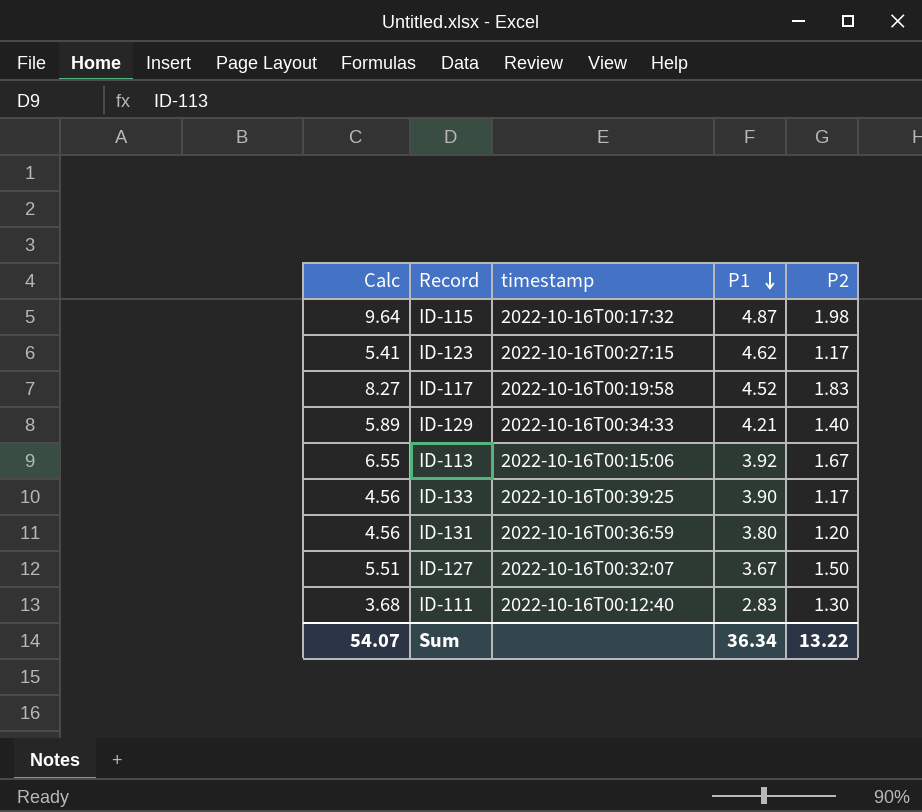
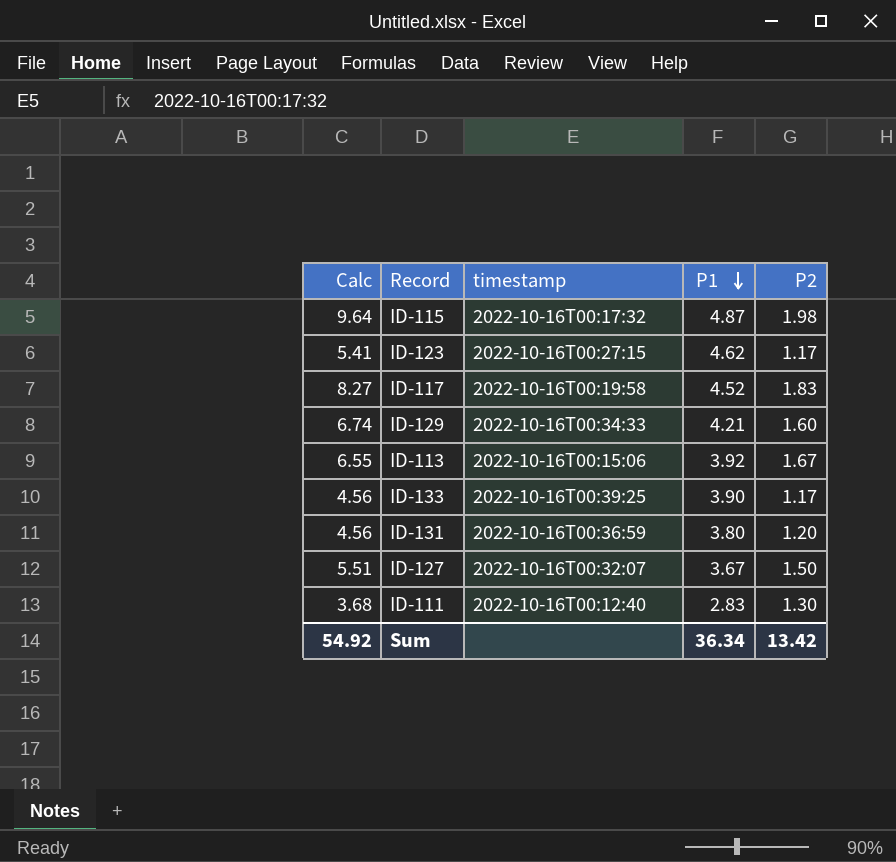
ID-129 | Calc: 5.89 -> 6.74
ID-129 | P2: 1.40 -> 1.60
Sum | Calc: 54.07 -> 54.92
Sum | P2: 13.22 -> 13.42

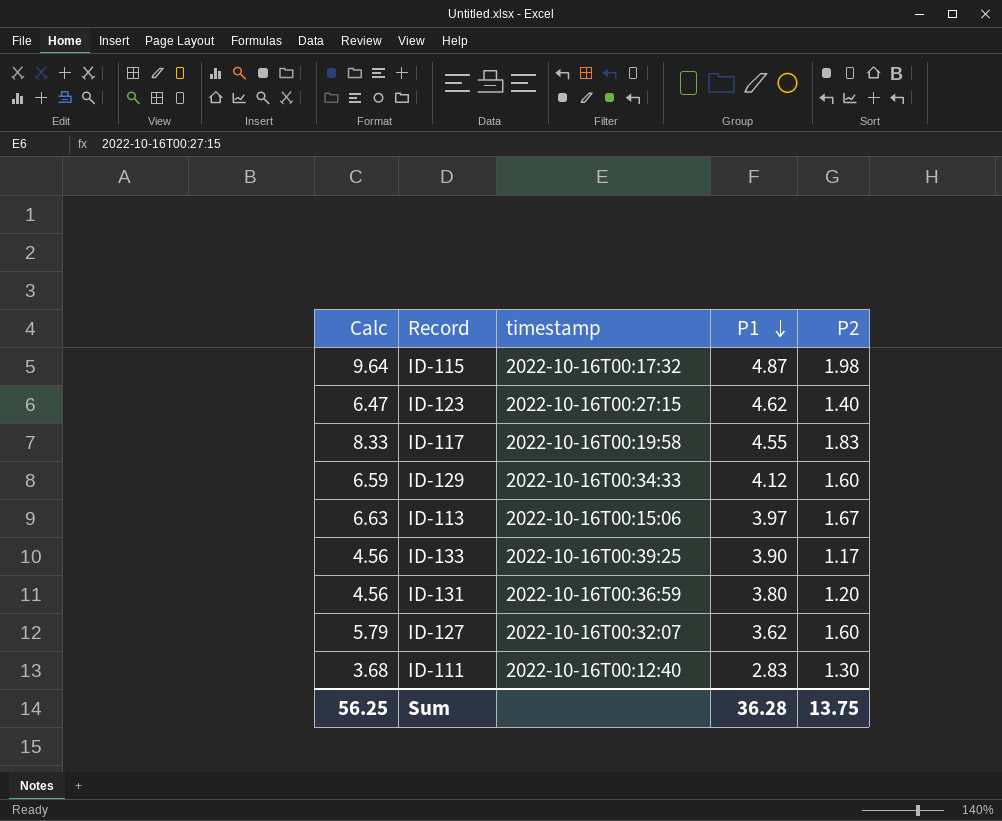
ID-123 | Calc: 5.41 -> 6.47
ID-123 | P2: 1.17 -> 1.40
ID-117 | Calc: 8.27 -> 8.33
ID-117 | P1: 4.52 -> 4.55
ID-129 | Calc: 6.74 -> 6.59
ID-129 | P1: 4.21 -> 4.12
ID-113 | Calc: 6.55 -> 6.63
ID-113 | P1: 3.92 -> 3.97
ID-127 | Calc: 5.51 -> 5.79
ID-127 | P1: 3.67 -> 3.62
ID-127 | P2: 1.50 -> 1.60
Sum | Calc: 54.92 -> 56.25
Sum | P1: 36.34 -> 36.28
Sum | P2: 13.42 -> 13.75

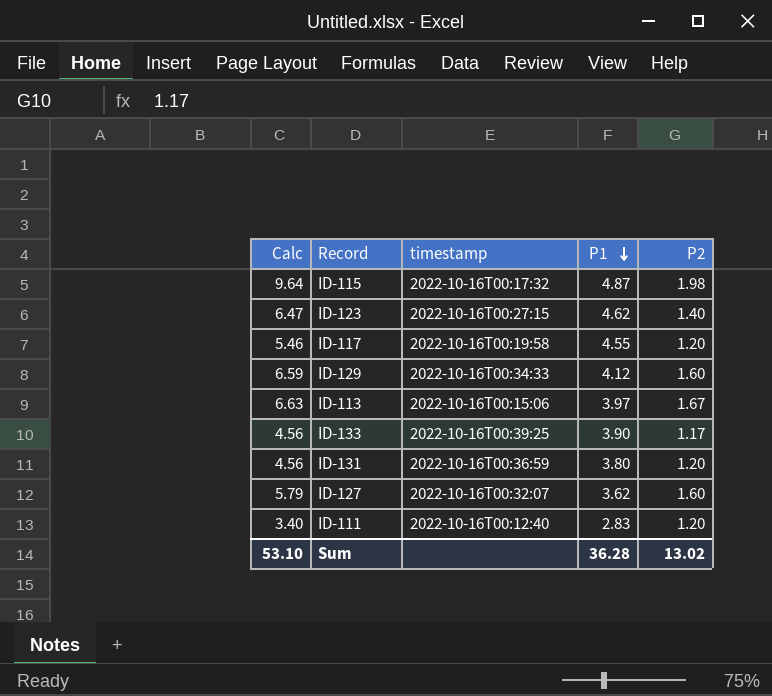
ID-117 | Calc: 8.33 -> 5.46
ID-117 | P2: 1.83 -> 1.20
ID-111 | Calc: 3.68 -> 3.40
ID-111 | P2: 1.30 -> 1.20
Sum | Calc: 56.25 -> 53.10
Sum | P2: 13.75 -> 13.02

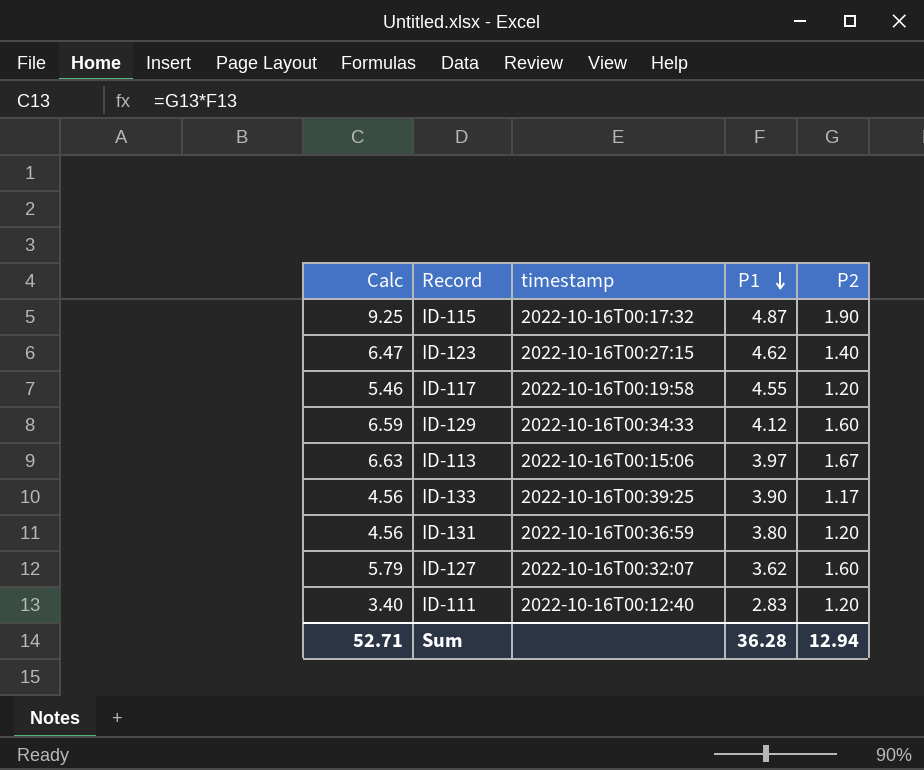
ID-115 | Calc: 9.64 -> 9.25
ID-115 | P2: 1.98 -> 1.90
Sum | Calc: 53.10 -> 52.71
Sum | P2: 13.02 -> 12.94

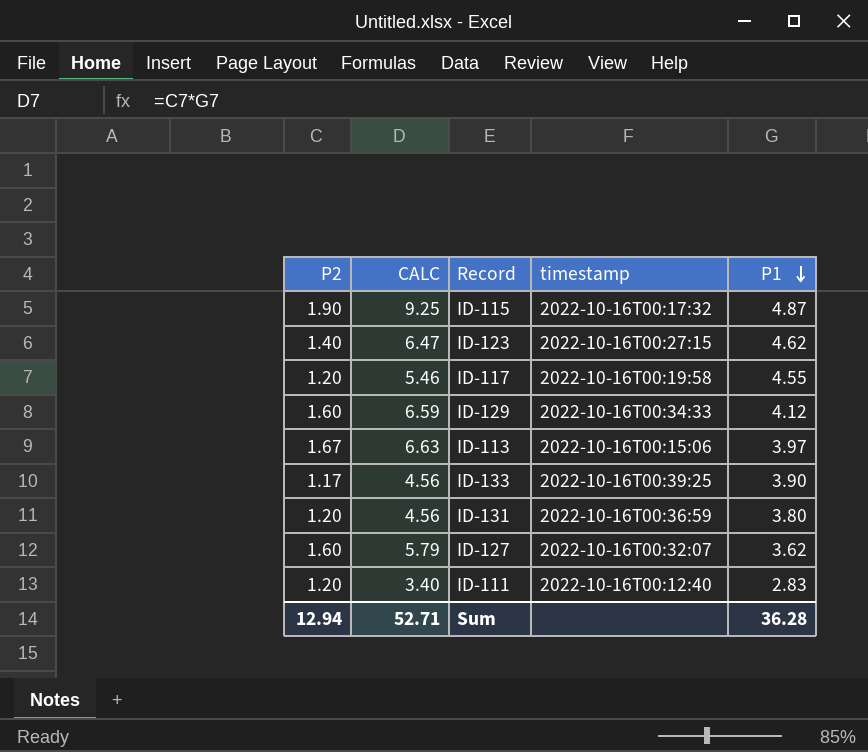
column P2 | position: 5 -> 1
column name: Calc -> CALC

